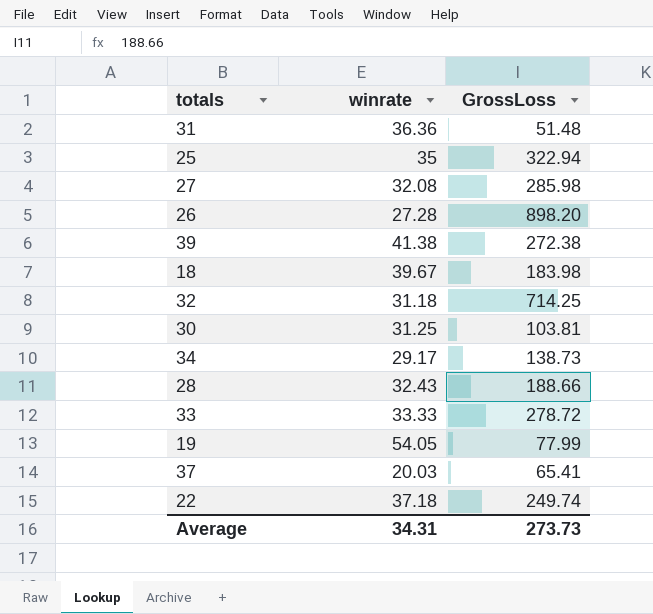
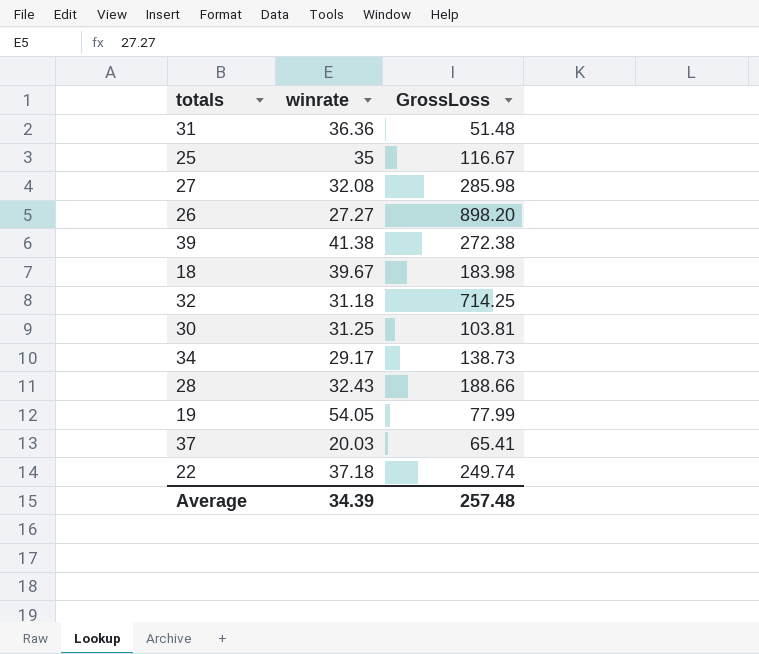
row 33: 33.33 | 278.72 -> none
25 | GrossLoss: 322.94 -> 116.67
26 | winrate: 27.28 -> 27.27
Average | winrate: 34.31 -> 34.39
Average | GrossLoss: 273.73 -> 257.48

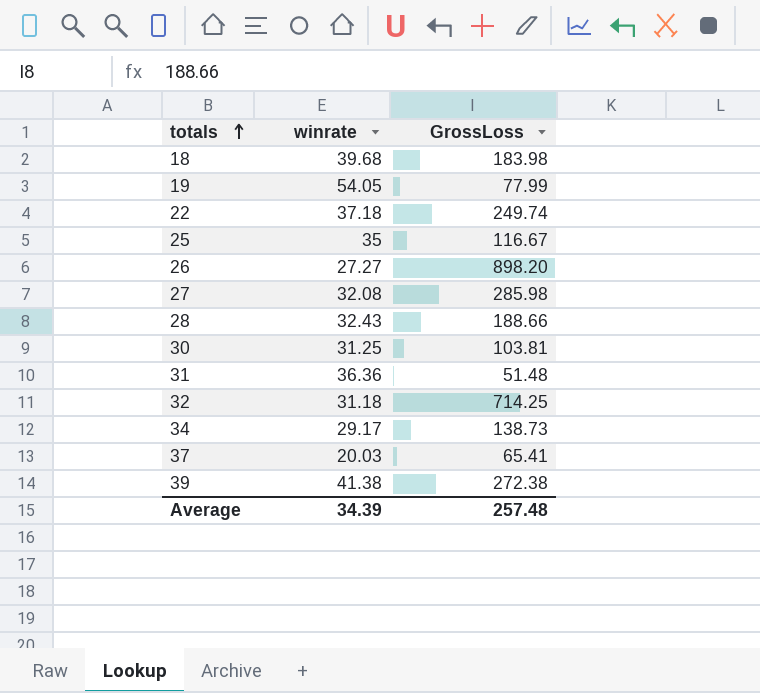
row order: none -> totals ascending
18 | winrate: 39.67 -> 39.68

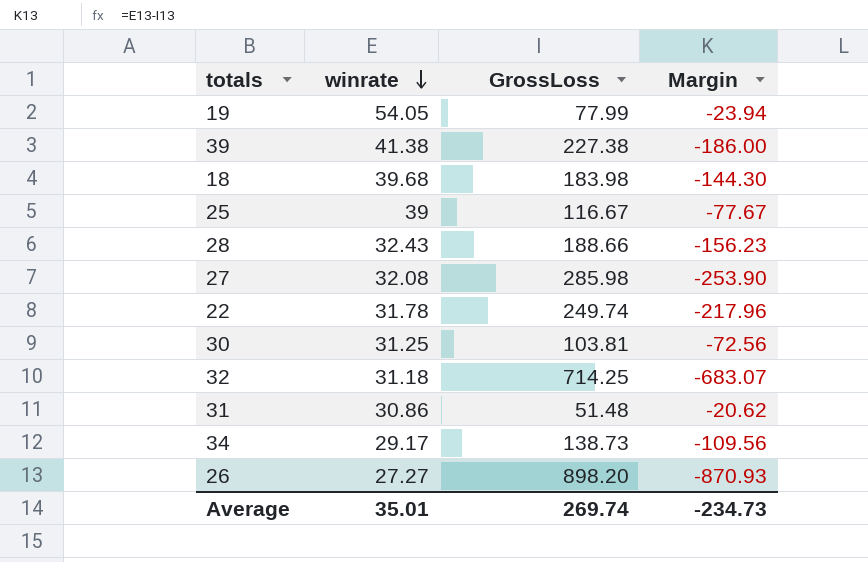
row order: totals ascending -> winrate descending
column Margin | formula: none -> [winrate] - [GrossLoss]
row 37: 20.03 | 65.41 -> none
39 | GrossLoss: 272.38 -> 227.38
25 | winrate: 35 -> 39
22 | winrate: 37.18 -> 31.78
31 | winrate: 36.36 -> 30.86
Average | winrate: 34.39 -> 35.01
Average | GrossLoss: 257.48 -> 269.74

